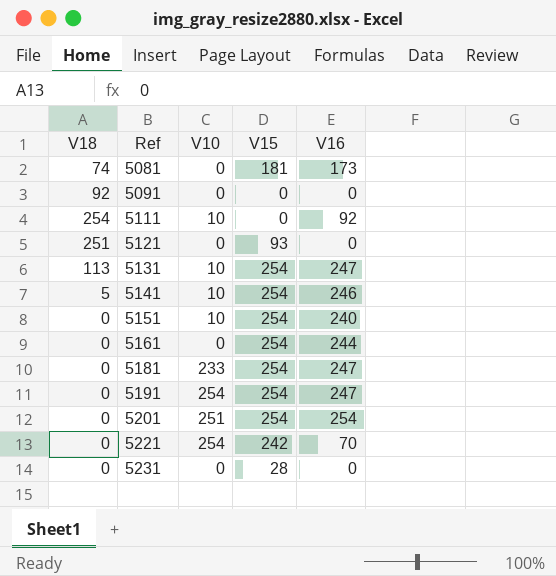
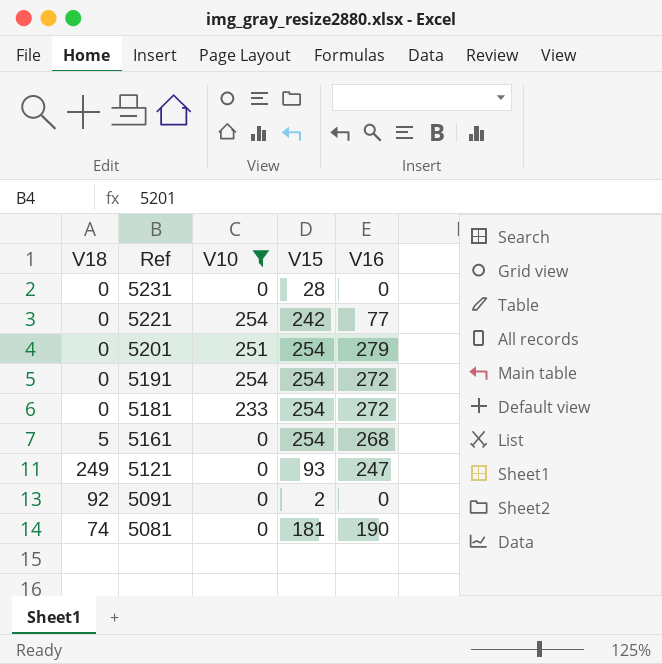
filter: none -> V10 != 10
row order: Ref ascending -> Ref descending
5221 | V16: 70 -> 77
5201 | V16: 254 -> 279
5191 | V16: 247 -> 272
5181 | V16: 247 -> 272
5161 | V18: 0 -> 5
5161 | V16: 244 -> 268
5121 | V18: 251 -> 249
5121 | V16: 0 -> 247
5091 | V15: 0 -> 2
5081 | V16: 173 -> 190

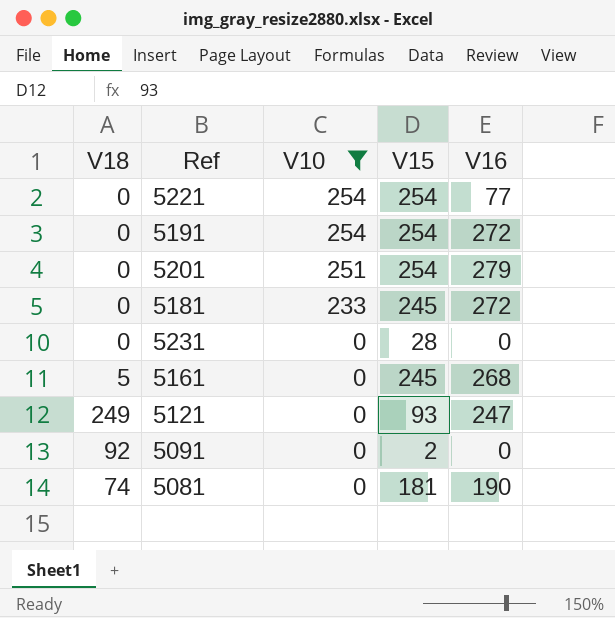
row order: Ref descending -> V10 descending
5221 | V15: 242 -> 254
5181 | V15: 254 -> 245
5161 | V15: 254 -> 245

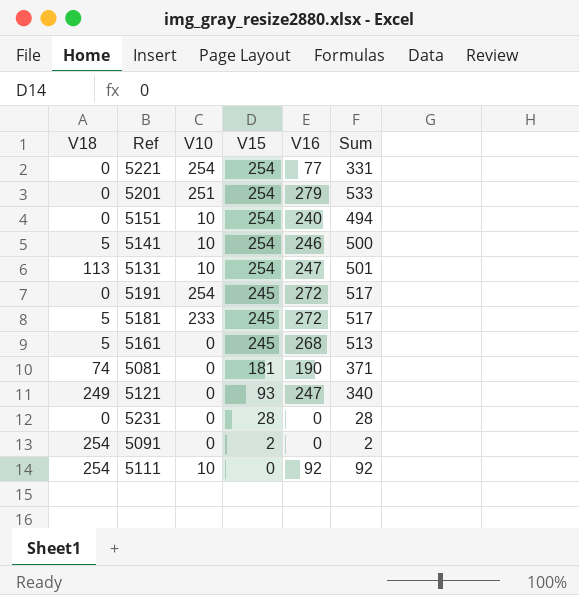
filter: V10 != 10 -> none
row order: V10 descending -> V15 descending
column Sum | formula: none -> [V15] + [V16]
5191 | V15: 254 -> 245
5181 | V18: 0 -> 5
5091 | V18: 92 -> 254

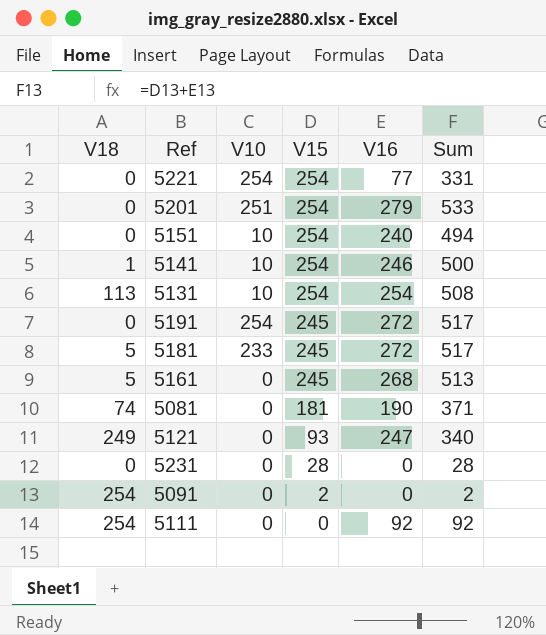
5141 | V18: 5 -> 1
5131 | V16: 247 -> 254
5131 | Sum: 501 -> 508
5111 | V10: 10 -> 0

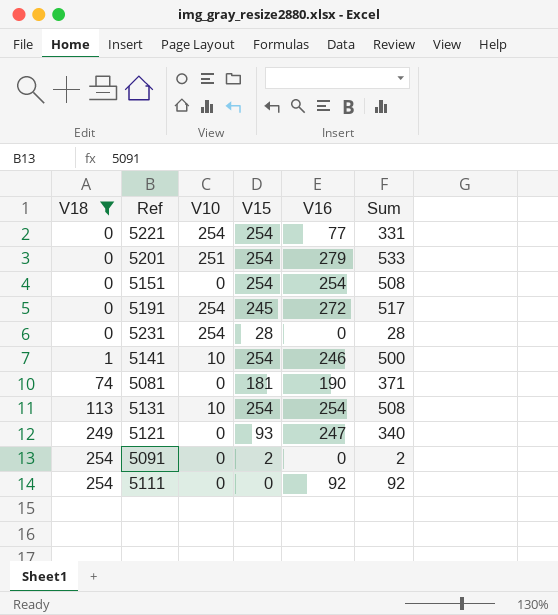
filter: none -> V18 != 5
row order: V15 descending -> V18 ascending
5151 | V10: 10 -> 0
5151 | V16: 240 -> 254
5151 | Sum: 494 -> 508
5231 | V10: 0 -> 254

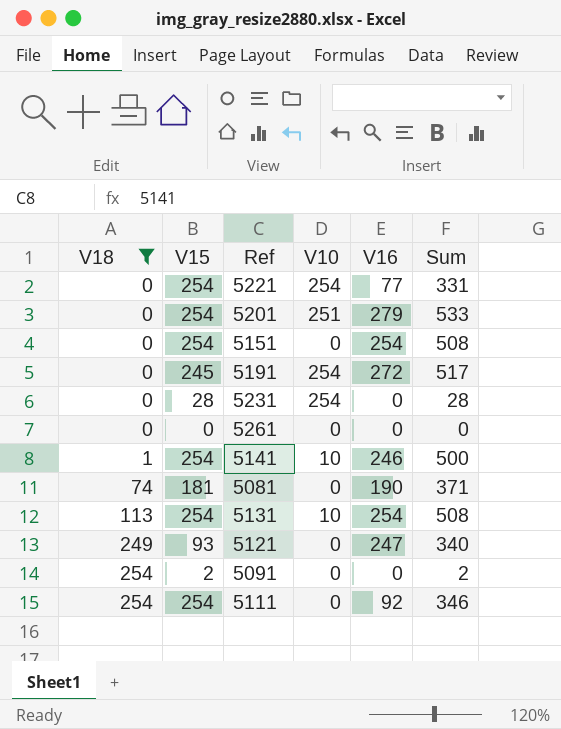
column V15 | position: 4 -> 2
row 5261: none -> 0 | 0 | 0 | 0 | 0
5111 | V15: 0 -> 254
5111 | Sum: 92 -> 346

